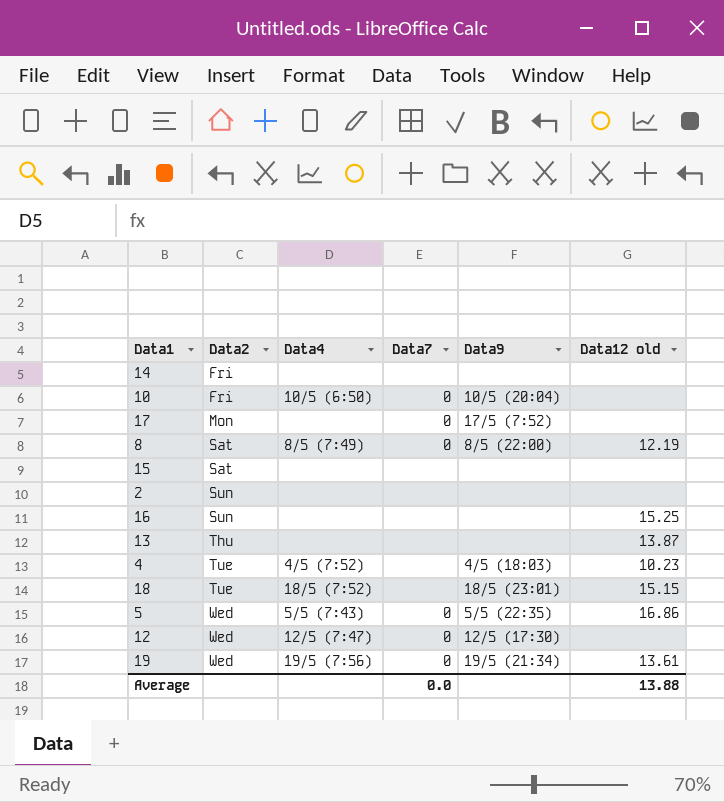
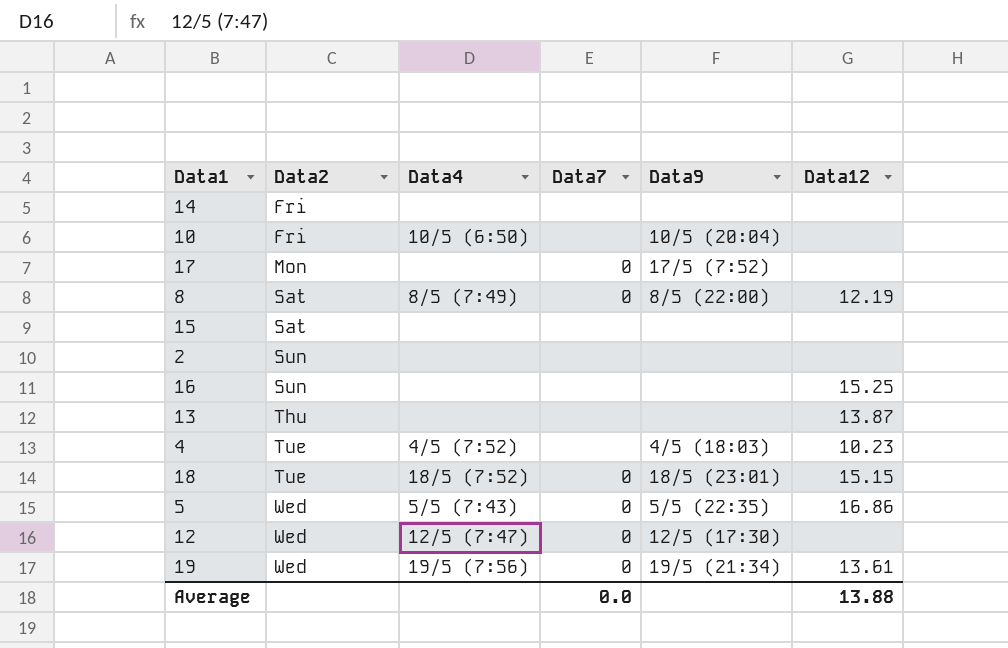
column name: Data12 old -> Data12
10 | Data7: 0 -> none
18 | Data7: none -> 0

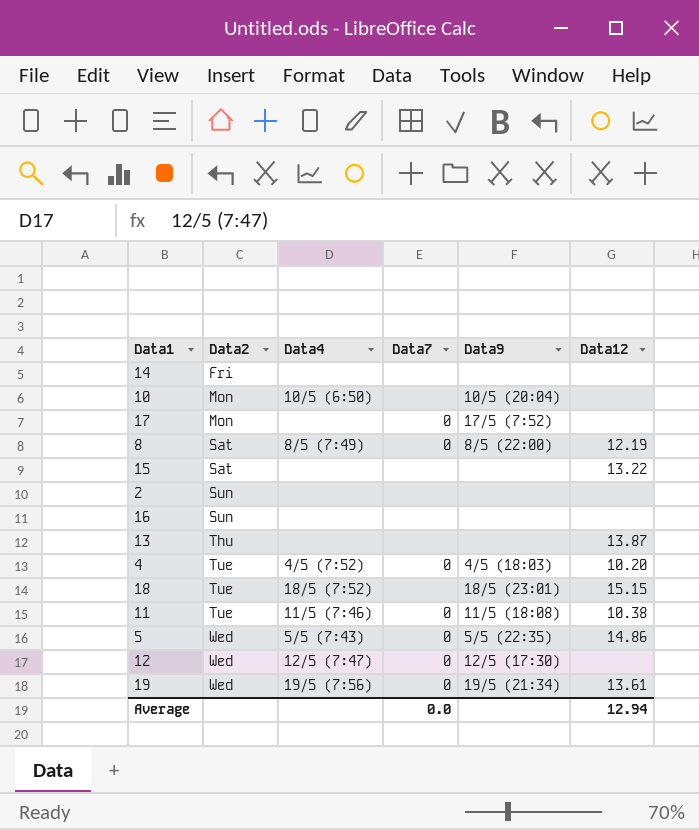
10 | Data2: Fri -> Mon
15 | Data12: none -> 13.22
16 | Data12: 15.25 -> none
4 | Data7: none -> 0
4 | Data12: 10.23 -> 10.20
18 | Data7: 0 -> none
row 11: none -> Tue | 11/5 (7:46) | 0 | 11/5 (18:08) | 10.38
5 | Data12: 16.86 -> 14.86
Average | Data12: 13.88 -> 12.94

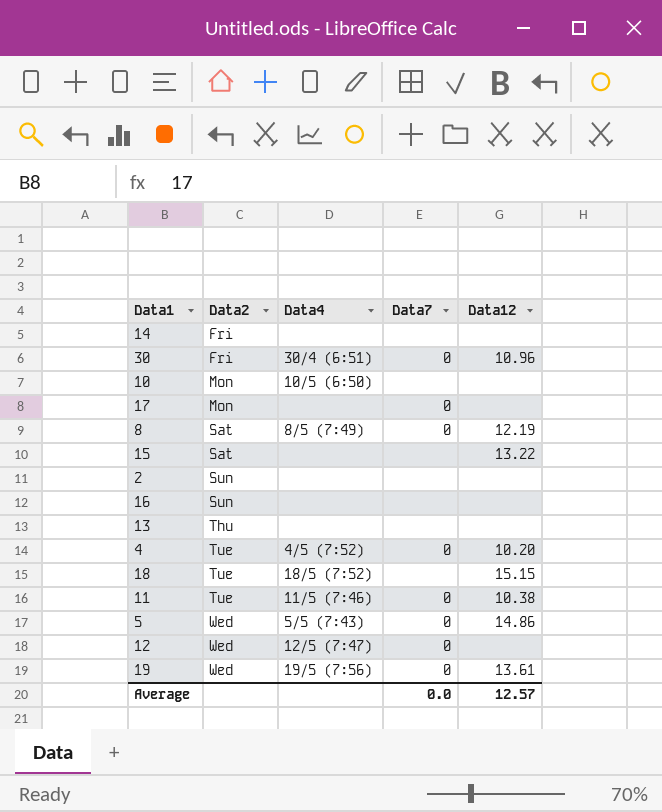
column Data9 | position: 5 -> none
row 30: none -> Fri | 30/4 (6:51) | 0 | 10.96
13 | Data12: 13.87 -> none
Average | Data12: 12.94 -> 12.57

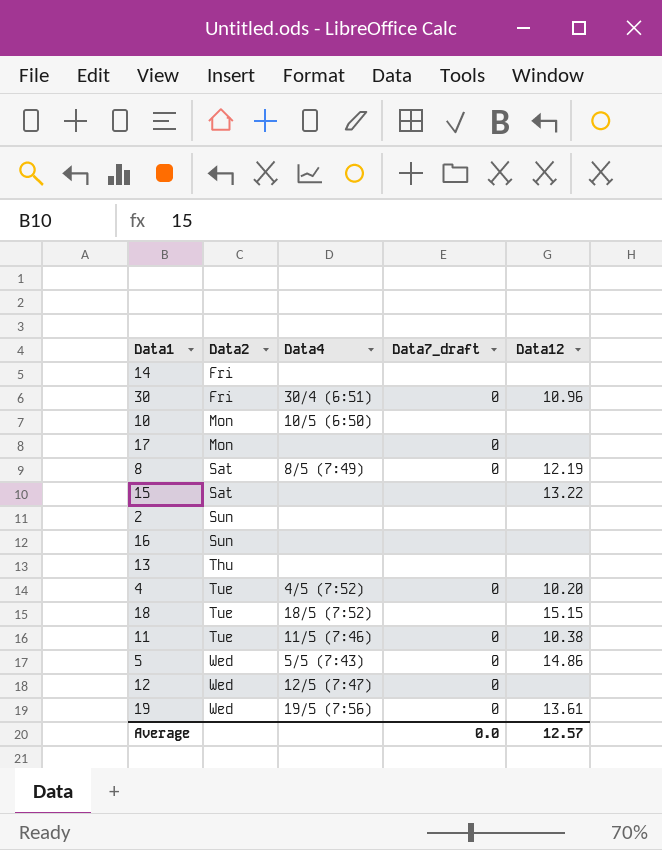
column name: Data7 -> Data7_draft

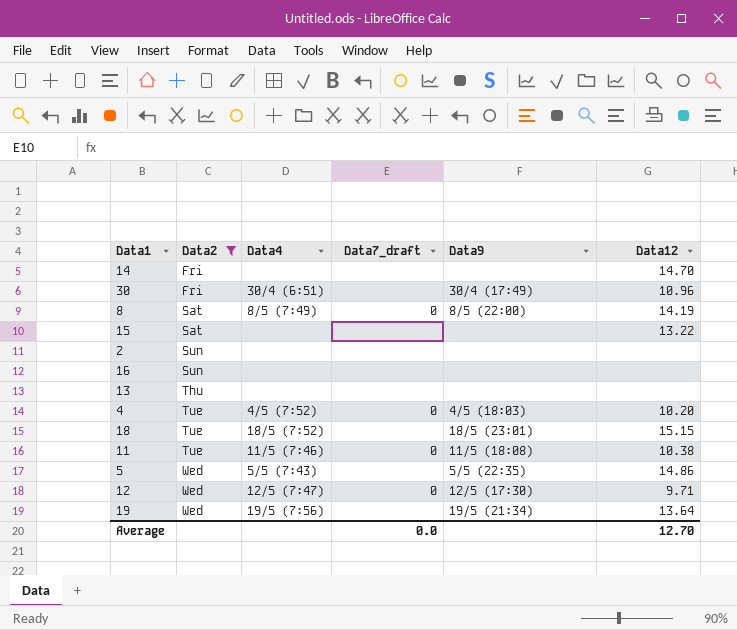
filter: none -> Data2 != Mon
column Data9 | position: none -> 5
14 | Data12: none -> 14.70
30 | Data7_draft: 0 -> none
8 | Data12: 12.19 -> 14.19
5 | Data7_draft: 0 -> none
12 | Data12: none -> 9.71
19 | Data7_draft: 0 -> none
19 | Data12: 13.61 -> 13.64
Average | Data12: 12.57 -> 12.70

